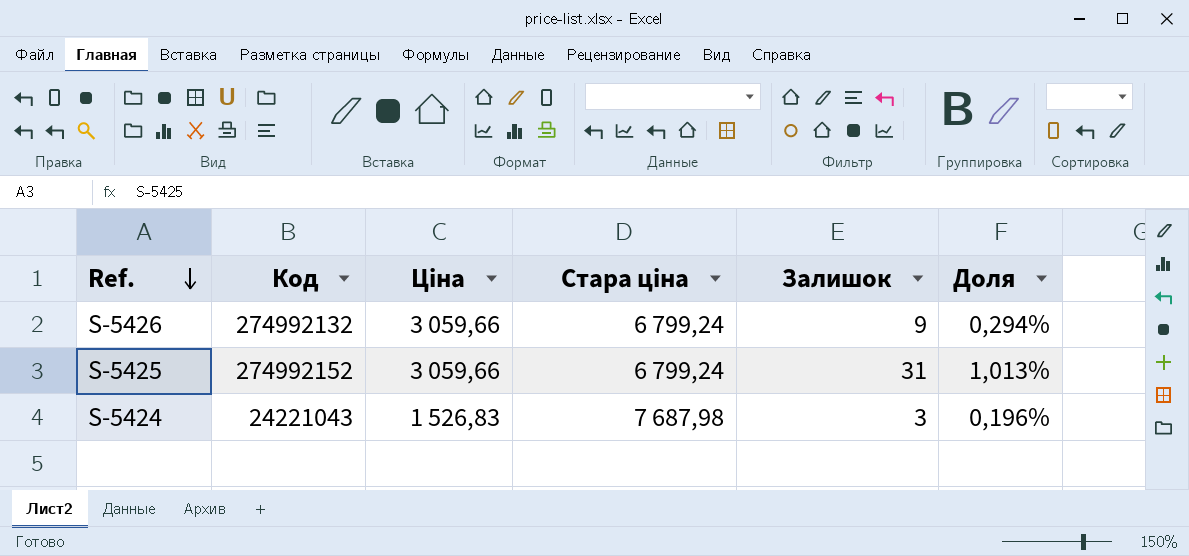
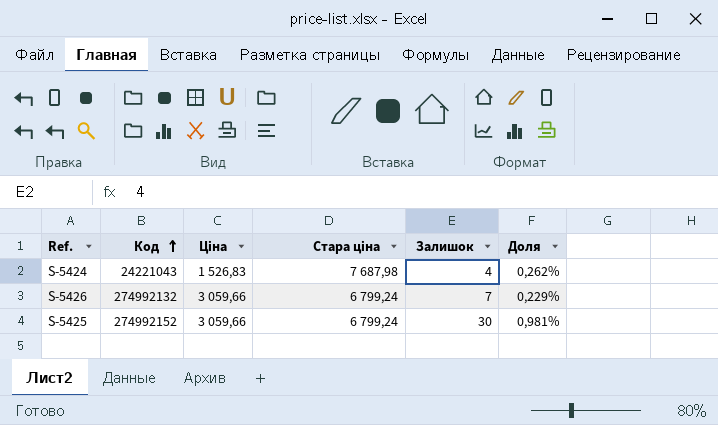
row order: Ref. descending -> Код ascending
S-5424 | Залишок: 3 -> 4
S-5424 | Доля: 0,196% -> 0,262%
S-5426 | Залишок: 9 -> 7
S-5426 | Доля: 0,294% -> 0,229%
S-5425 | Залишок: 31 -> 30
S-5425 | Доля: 1,013% -> 0,981%

